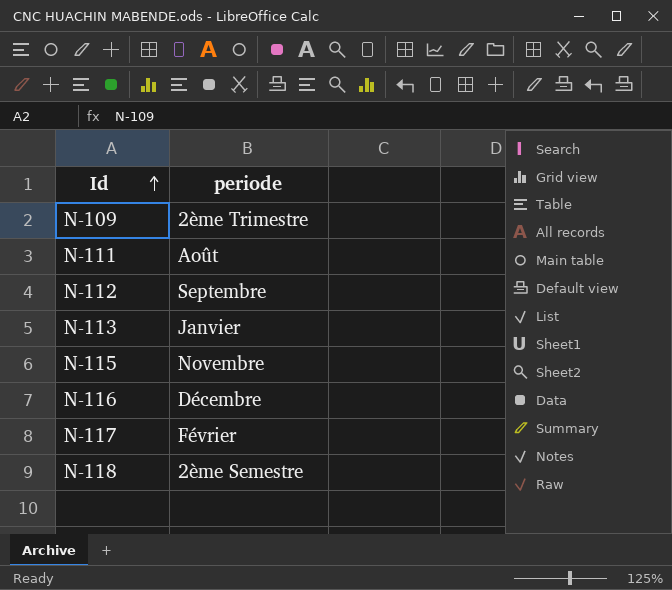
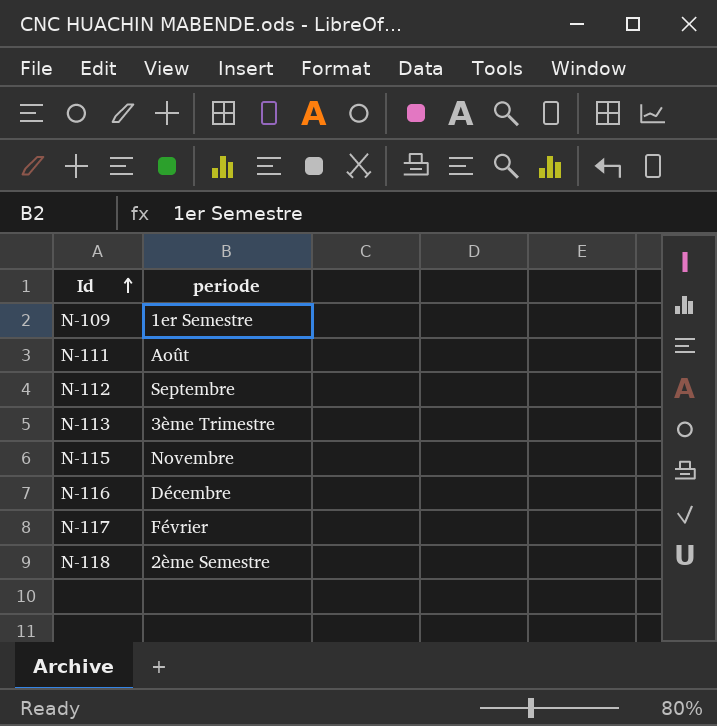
N-109 | periode: 2ème Trimestre -> 1er Semestre
N-113 | periode: Janvier -> 3ème Trimestre

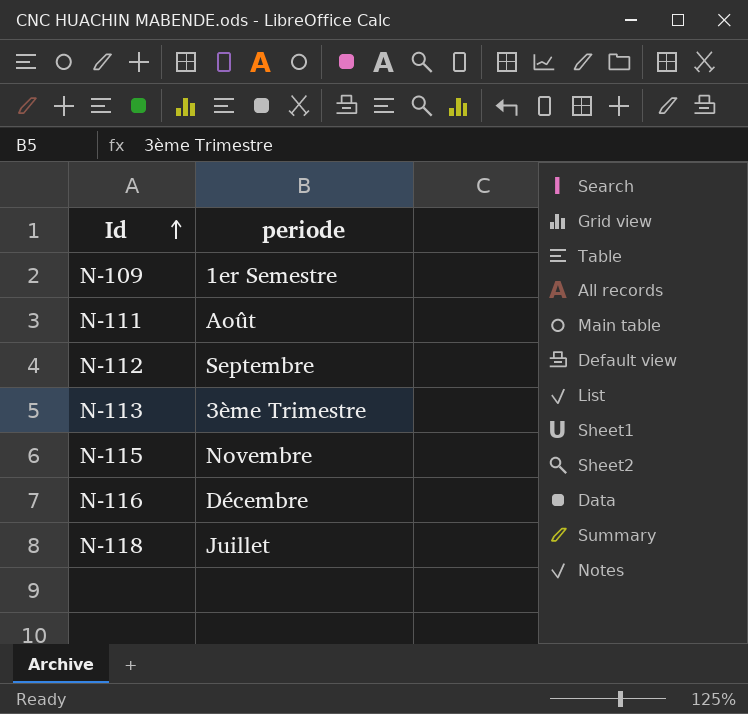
row N-117: Février -> none
N-118 | periode: 2ème Semestre -> Juillet

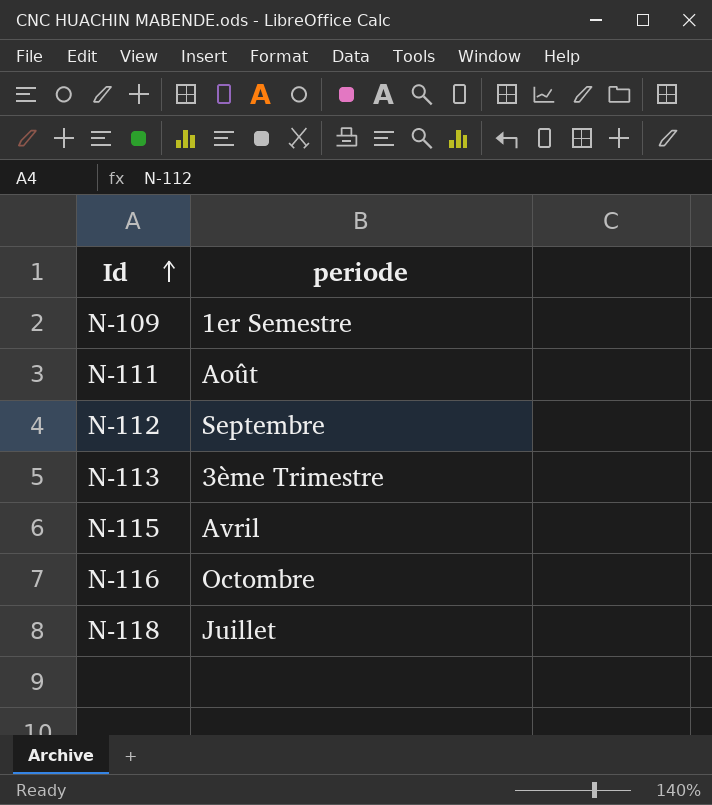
N-115 | periode: Novembre -> Avril
N-116 | periode: Décembre -> Octombre

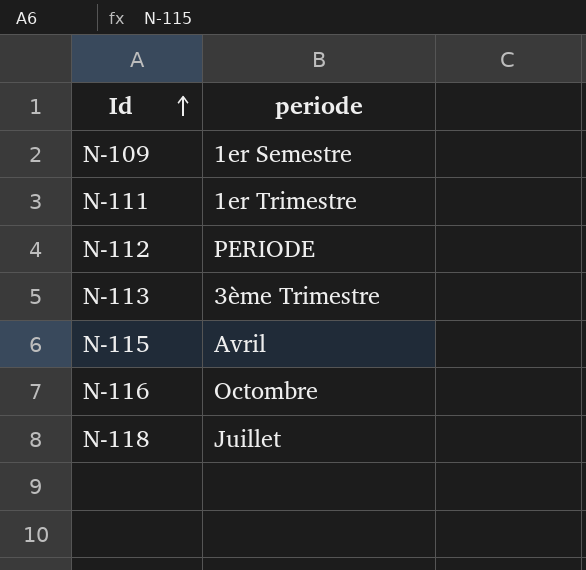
N-111 | periode: Août -> 1er Trimestre
N-112 | periode: Septembre -> PERIODE

